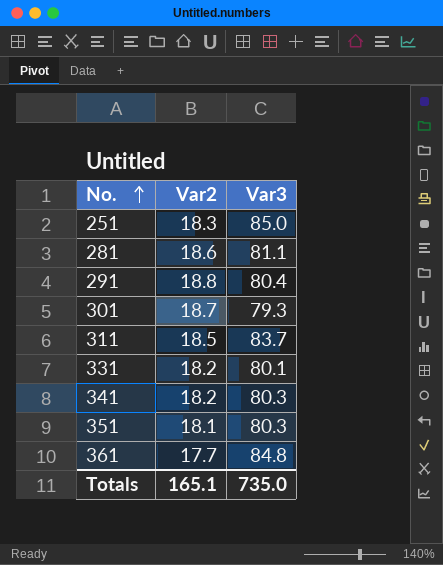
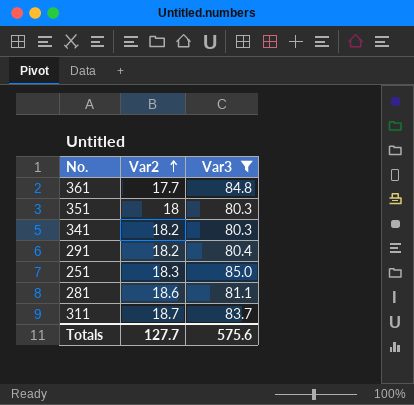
filter: none -> Var3 >= 80.3
row order: No. ascending -> Var2 ascending
351 | Var2: 18.1 -> 18
291 | Var2: 18.8 -> 18.2
311 | Var2: 18.5 -> 18.7
Totals | Var2: 165.1 -> 127.7
Totals | Var3: 735.0 -> 575.6

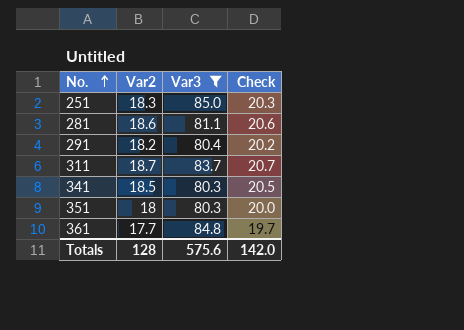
row order: Var2 ascending -> No. ascending
column Check | formula: none -> [Var2] + 2
341 | Var2: 18.2 -> 18.5
Totals | Var2: 127.7 -> 128

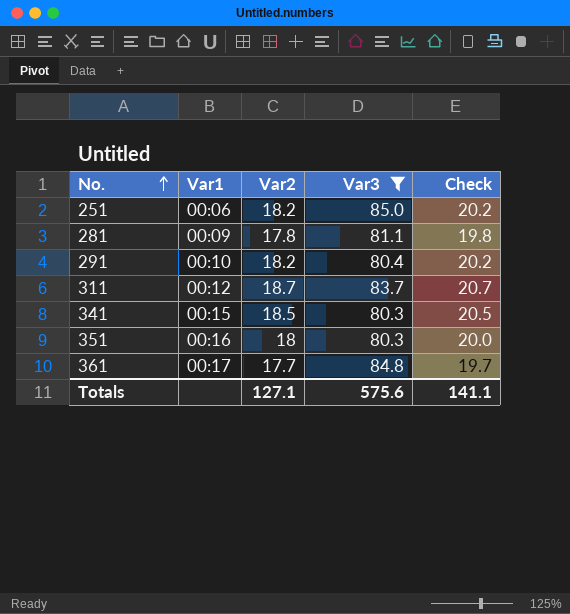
column Var1 | position: none -> 2
251 | Var2: 18.3 -> 18.2
251 | Check: 20.3 -> 20.2
281 | Var2: 18.6 -> 17.8
281 | Check: 20.6 -> 19.8
Totals | Var2: 128 -> 127.1
Totals | Check: 142.0 -> 141.1

